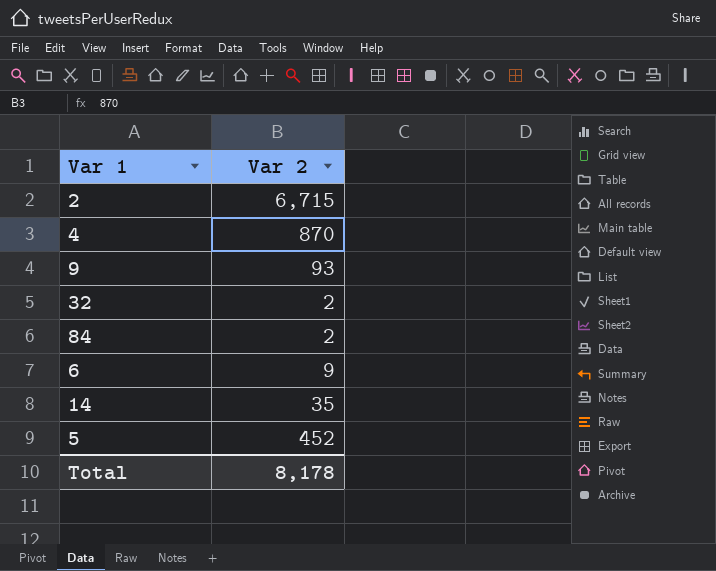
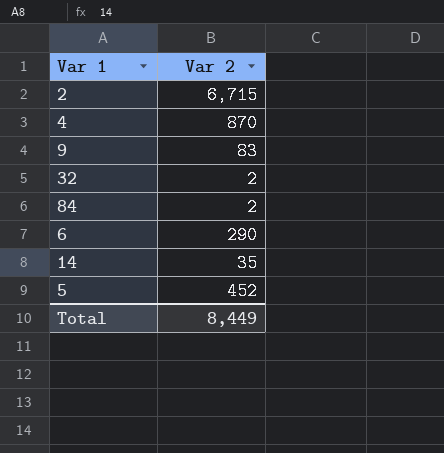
9 | Var 2: 93 -> 83
6 | Var 2: 9 -> 290
Total | Var 2: 8,178 -> 8,449

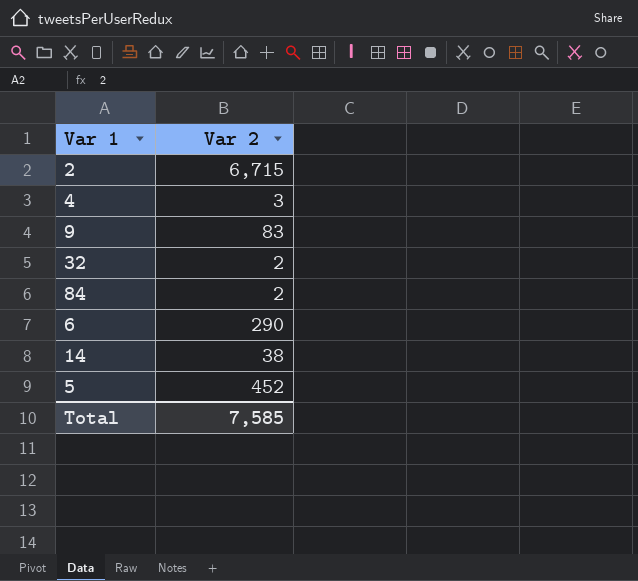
4 | Var 2: 870 -> 3
14 | Var 2: 35 -> 38
Total | Var 2: 8,449 -> 7,585

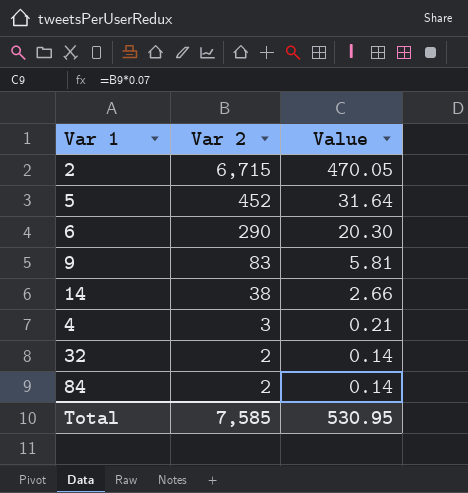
row order: none -> Var 2 descending
column Value | formula: none -> [Var 2] * 0.07

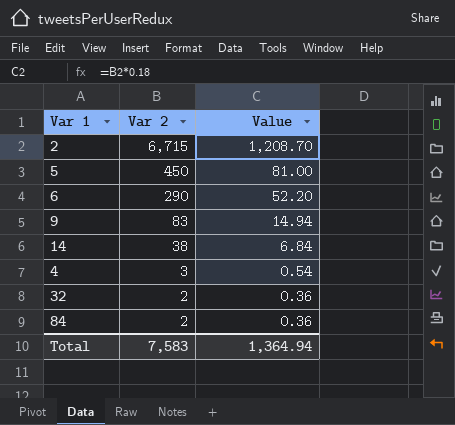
column Value | formula: [Var 2] * 0.07 -> [Var 2] * 0.18
5 | Var 2: 452 -> 450
Total | Var 2: 7,585 -> 7,583
Total | Value: 530.95 -> 1,364.94

